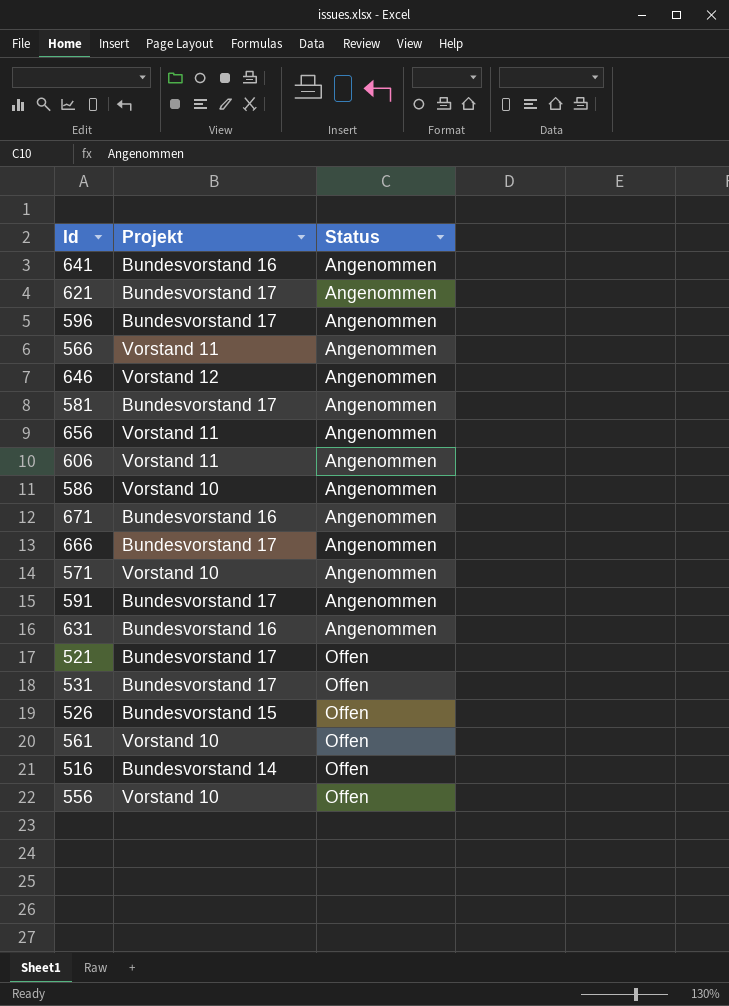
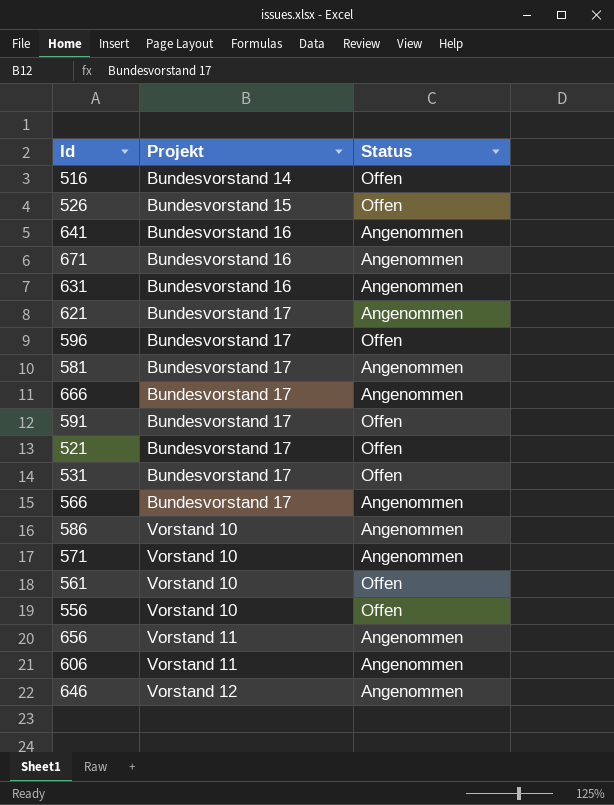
row order: Status ascending -> Projekt ascending
596 | Status: Angenommen -> Offen
591 | Status: Angenommen -> Offen
566 | Projekt: Vorstand 11 -> Bundesvorstand 17

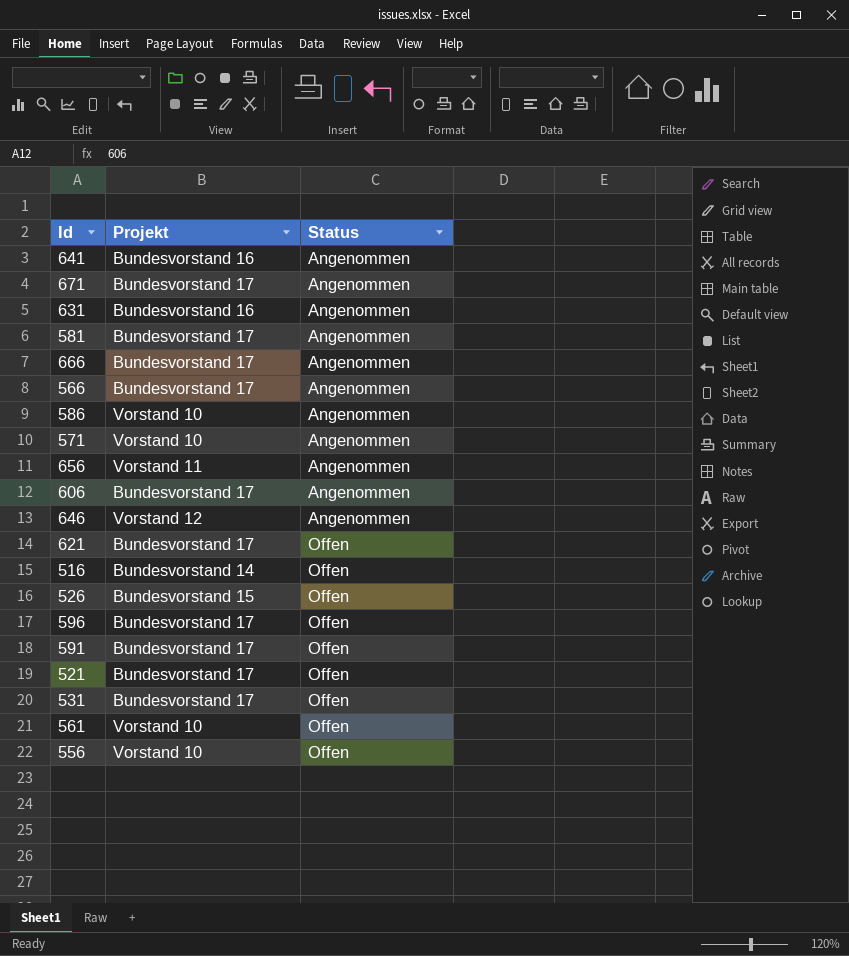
row order: Projekt ascending -> Status ascending
671 | Projekt: Bundesvorstand 16 -> Bundesvorstand 17
606 | Projekt: Vorstand 11 -> Bundesvorstand 17
621 | Status: Angenommen -> Offen

